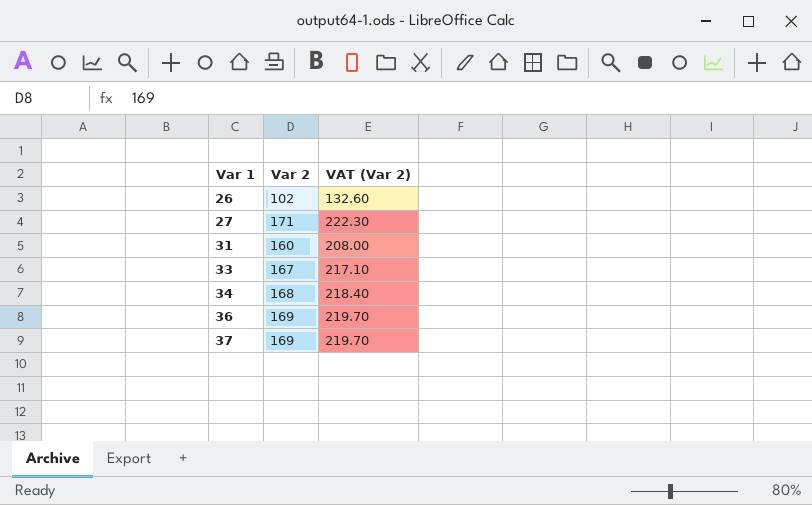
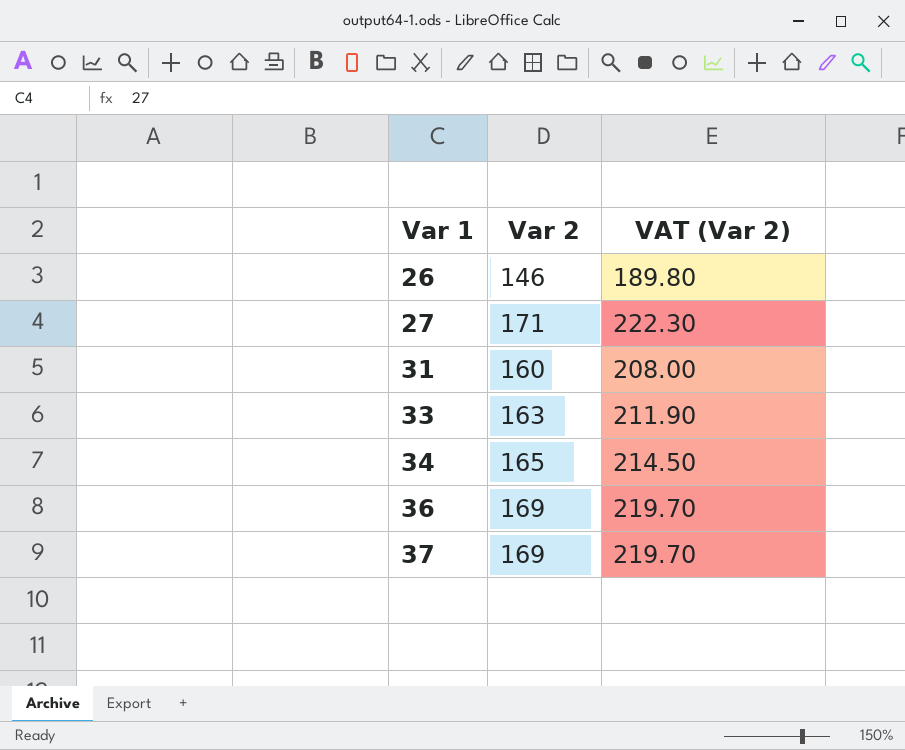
26 | Var 2: 102 -> 146
26 | VAT (Var 2): 132.60 -> 189.80
33 | Var 2: 167 -> 163
33 | VAT (Var 2): 217.10 -> 211.90
34 | Var 2: 168 -> 165
34 | VAT (Var 2): 218.40 -> 214.50

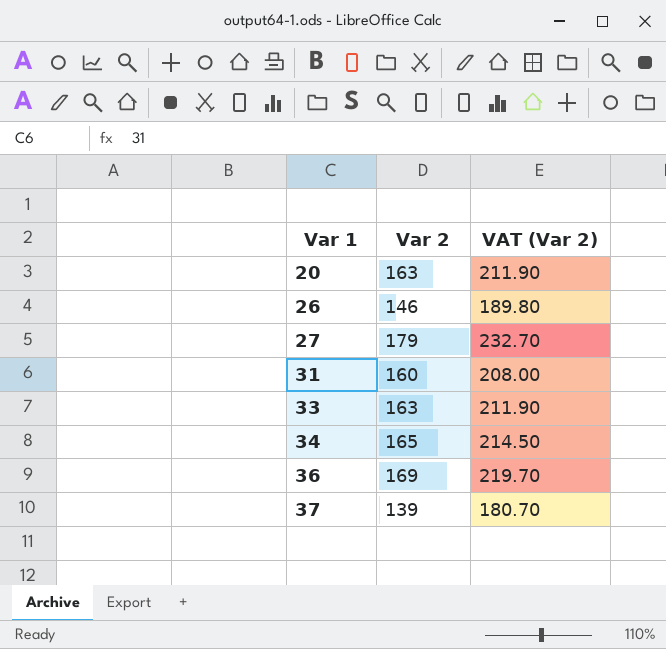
row 20: none -> 163 | 211.90
27 | Var 2: 171 -> 179
27 | VAT (Var 2): 222.30 -> 232.70
37 | Var 2: 169 -> 139
37 | VAT (Var 2): 219.70 -> 180.70

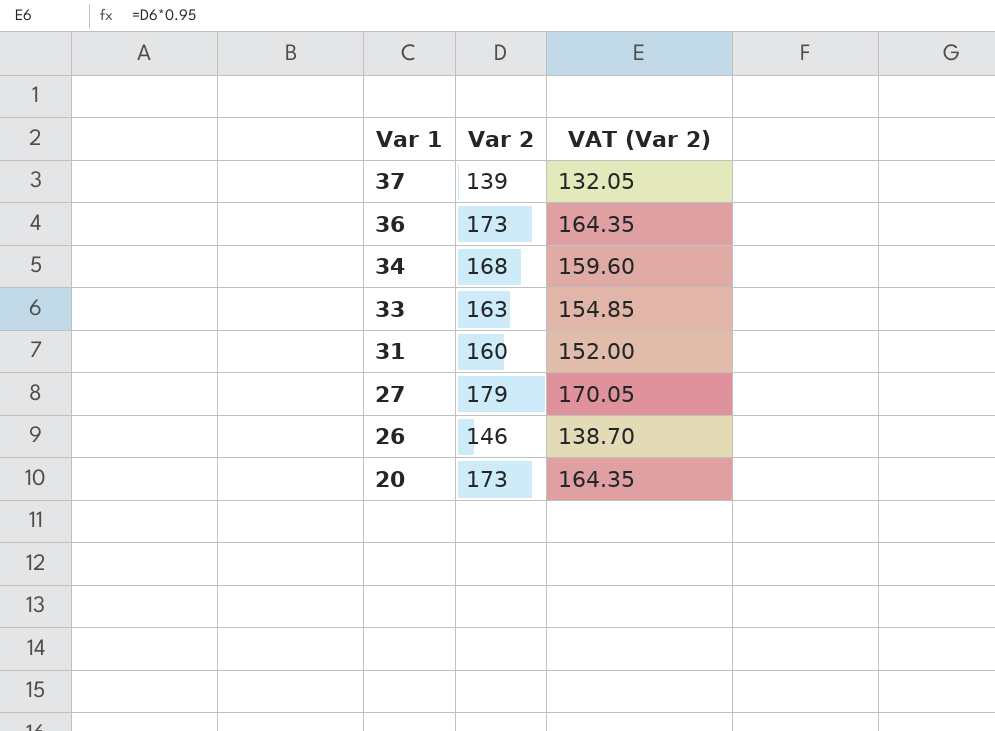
row order: Var 1 ascending -> Var 1 descending
column VAT (Var 2) | formula: [Var 2] * 1.3 -> [Var 2] * 0.95
36 | Var 2: 169 -> 173
34 | Var 2: 165 -> 168
20 | Var 2: 163 -> 173

